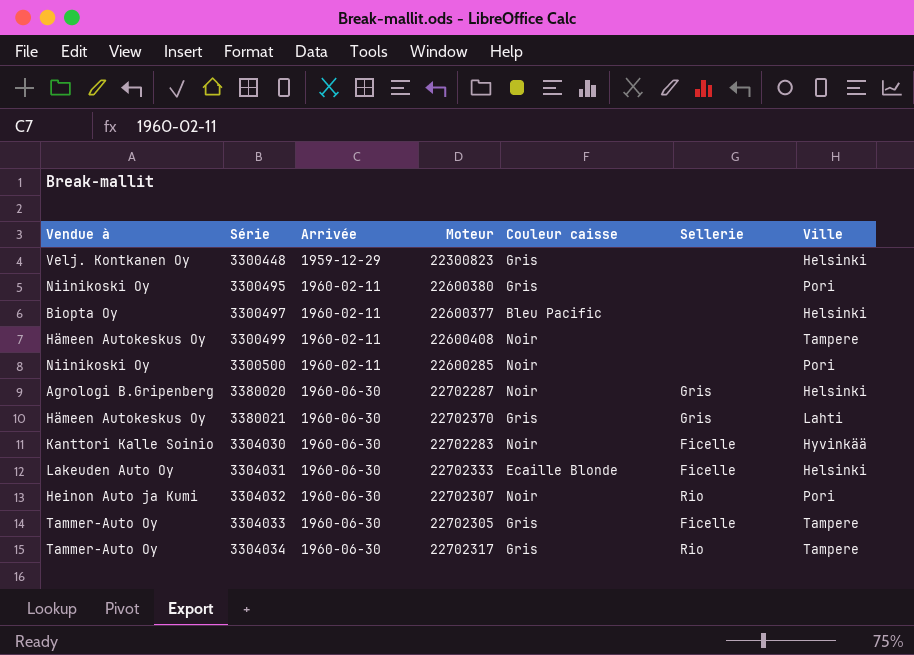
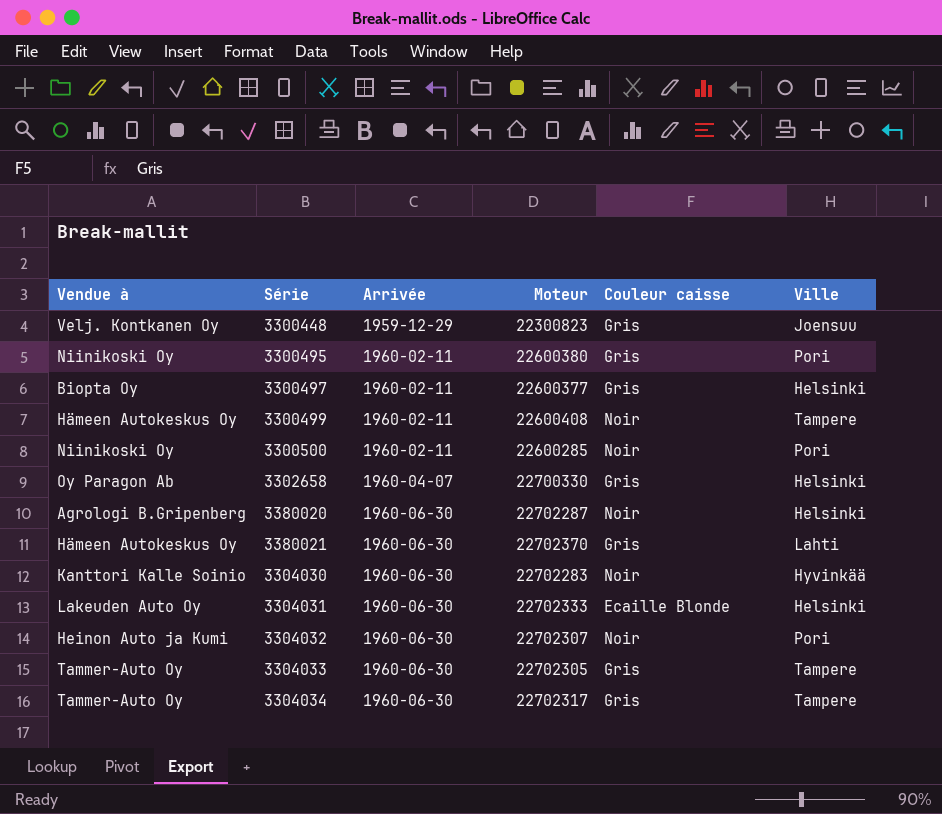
column Sellerie | position: 6 -> none
3300448 | Ville: Helsinki -> Joensuu
3300497 | Couleur caisse: Bleu Pacific -> Gris
row 3302658: none -> Oy Paragon Ab | 1960-04-07 | 22700330 | Gris | Helsinki

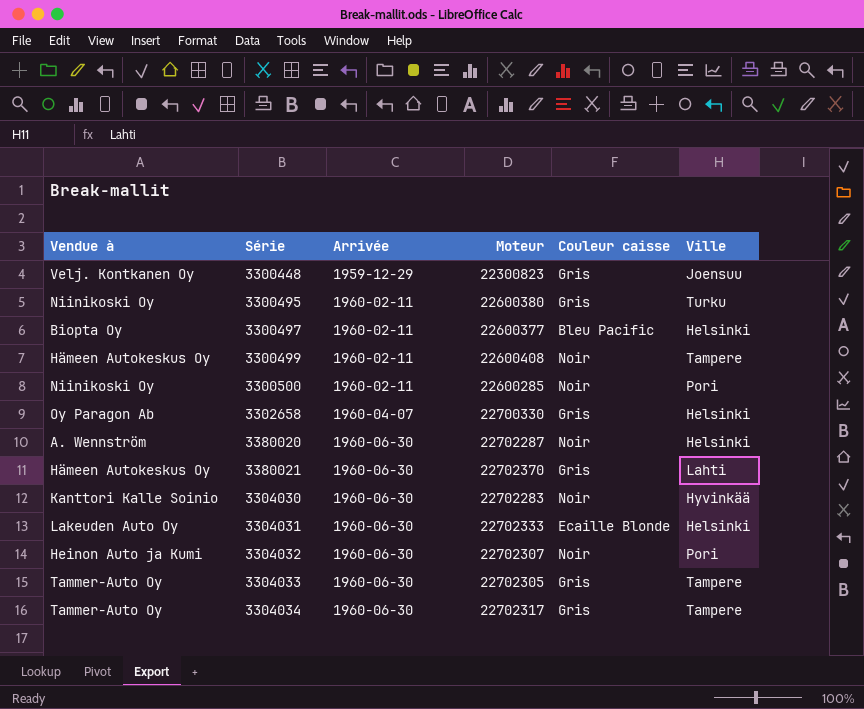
3300495 | Ville: Pori -> Turku
3300497 | Couleur caisse: Gris -> Bleu Pacific
3380020 | Vendue à: Agrologi B.Gripenberg -> A. Wennström

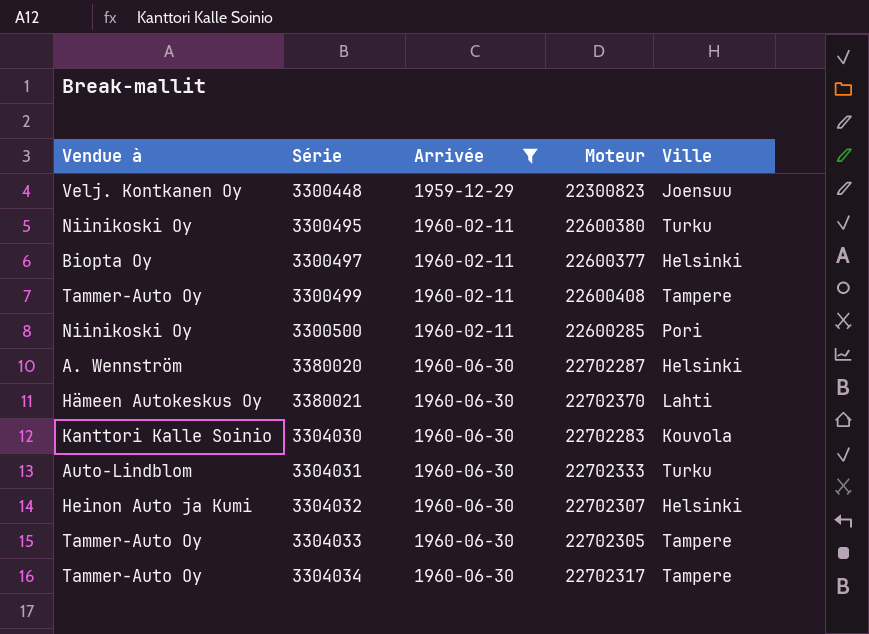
filter: none -> Arrivée != 1960-04-07
column Couleur caisse | position: 5 -> none
3300499 | Vendue à: Hämeen Autokeskus Oy -> Tammer-Auto Oy
3304030 | Ville: Hyvinkää -> Kouvola
3304031 | Vendue à: Lakeuden Auto Oy -> Auto-Lindblom
3304031 | Ville: Helsinki -> Turku
3304032 | Ville: Pori -> Helsinki

